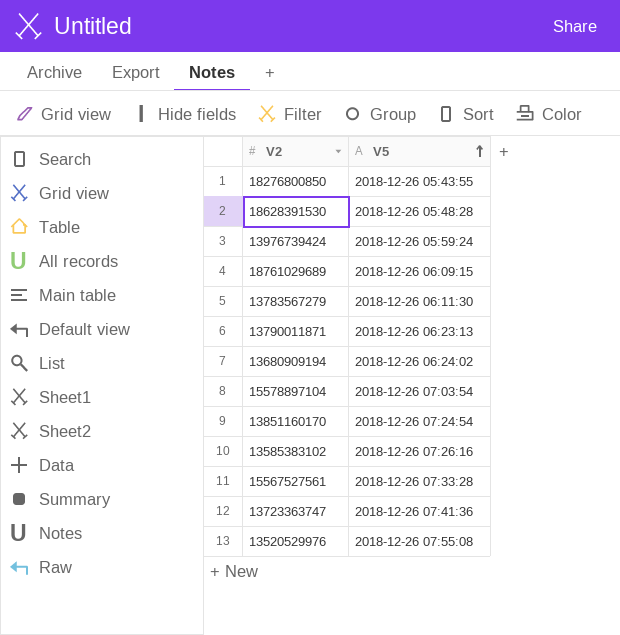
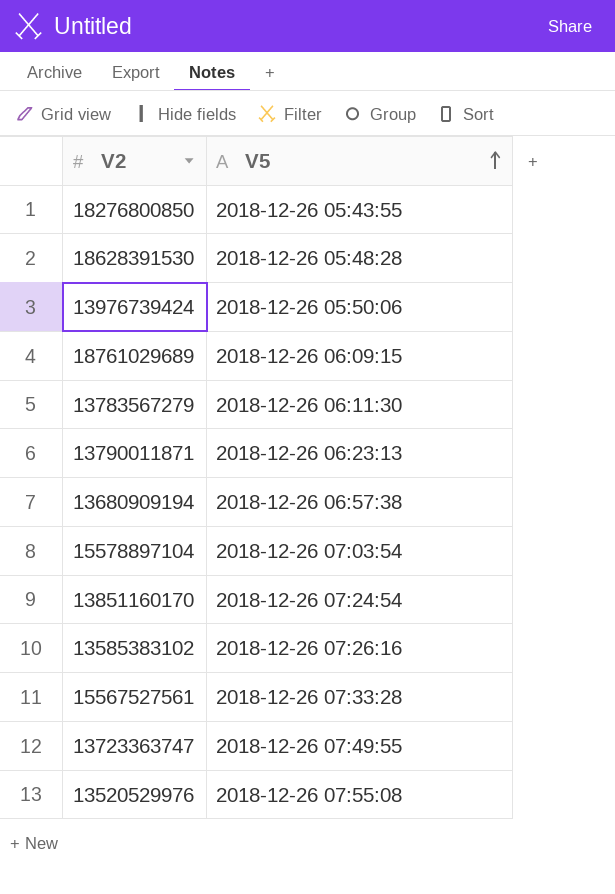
13976739424 | V5: 2018-12-26 05:59:24 -> 2018-12-26 05:50:06
13680909194 | V5: 2018-12-26 06:24:02 -> 2018-12-26 06:57:38
13723363747 | V5: 2018-12-26 07:41:36 -> 2018-12-26 07:49:55

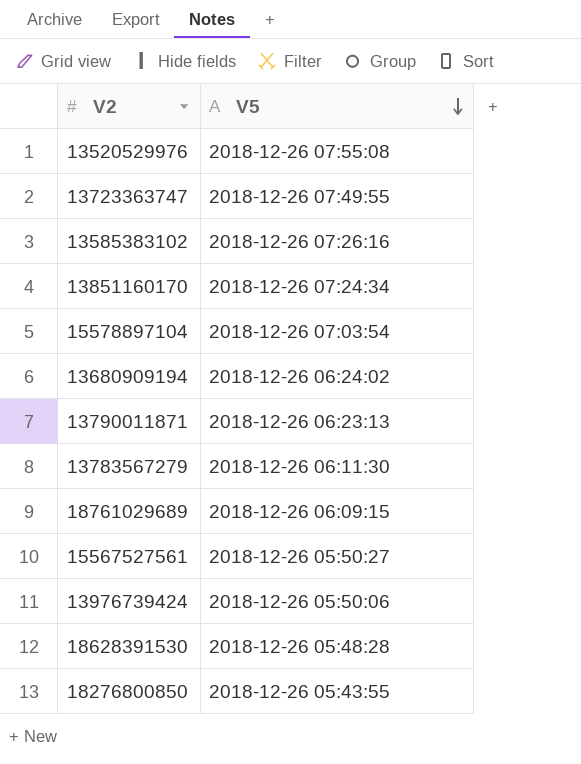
row order: V5 ascending -> V5 descending
13851160170 | V5: 2018-12-26 07:24:54 -> 2018-12-26 07:24:34
13680909194 | V5: 2018-12-26 06:57:38 -> 2018-12-26 06:24:02
15567527561 | V5: 2018-12-26 07:33:28 -> 2018-12-26 05:50:27

